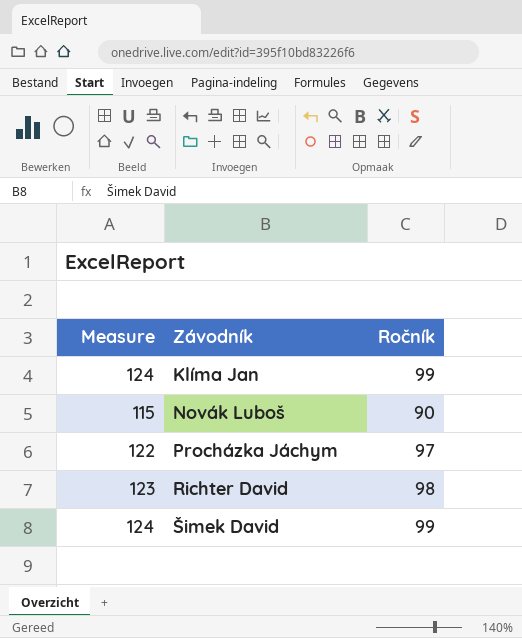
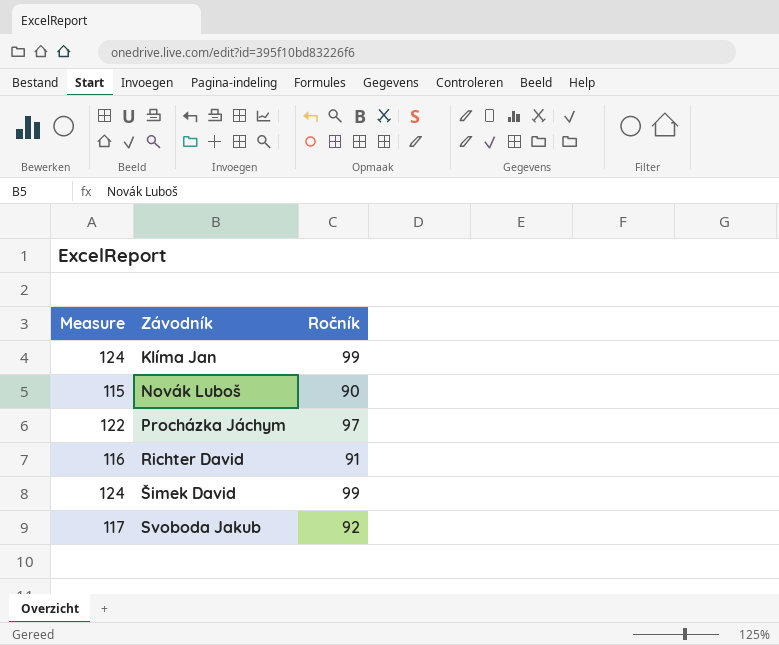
Richter David | Measure: 123 -> 116
Richter David | Ročník: 98 -> 91
row Svoboda Jakub: none -> 117 | 92

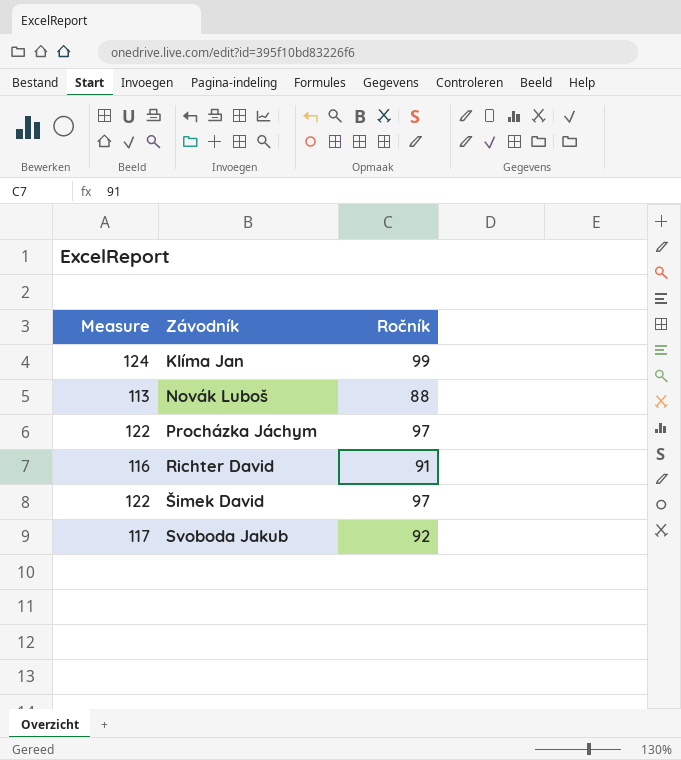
Novák Luboš | Measure: 115 -> 113
Novák Luboš | Ročník: 90 -> 88
Šimek David | Measure: 124 -> 122
Šimek David | Ročník: 99 -> 97

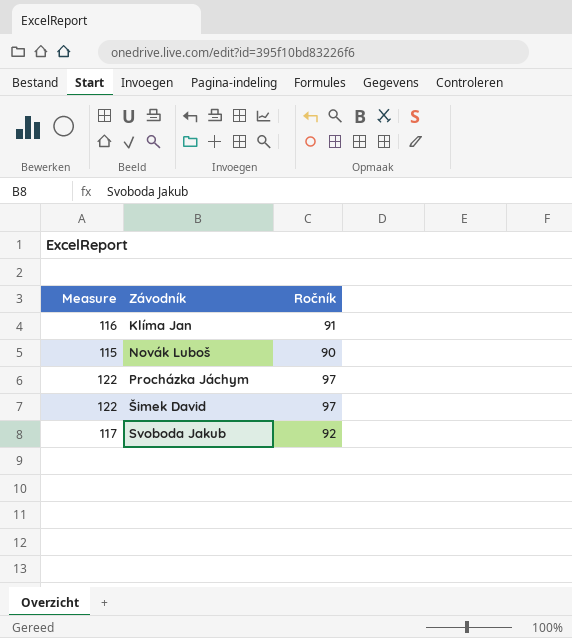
row Richter David: 116 | 91 -> none
Klíma Jan | Measure: 124 -> 116
Klíma Jan | Ročník: 99 -> 91
Novák Luboš | Measure: 113 -> 115
Novák Luboš | Ročník: 88 -> 90

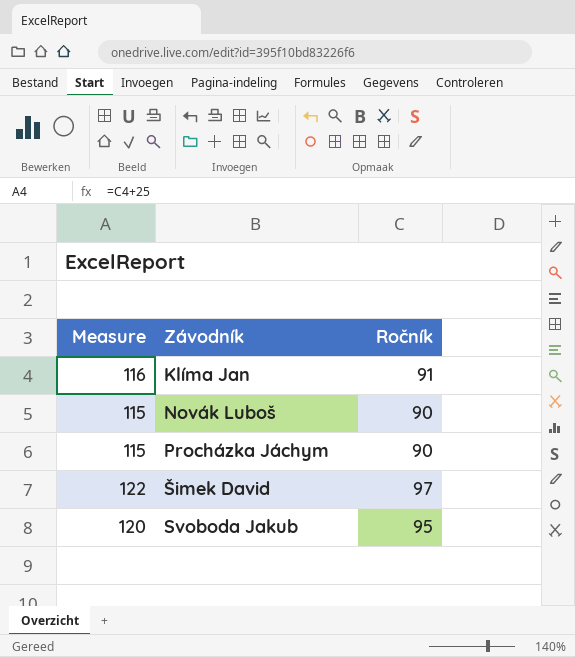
Procházka Jáchym | Measure: 122 -> 115
Procházka Jáchym | Ročník: 97 -> 90
Svoboda Jakub | Measure: 117 -> 120
Svoboda Jakub | Ročník: 92 -> 95

